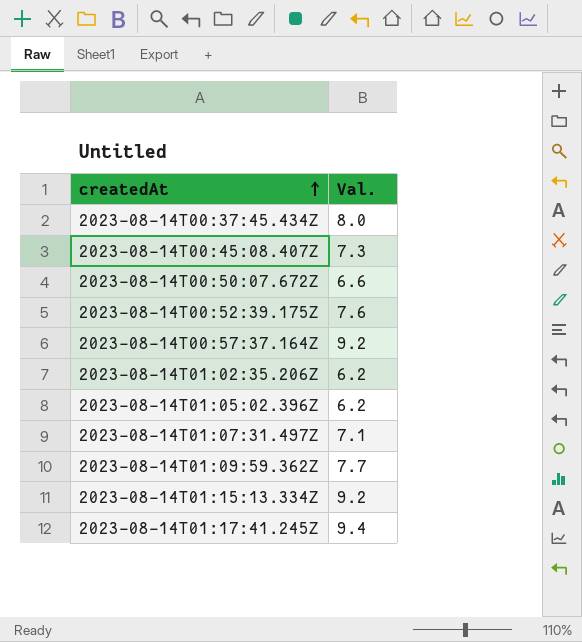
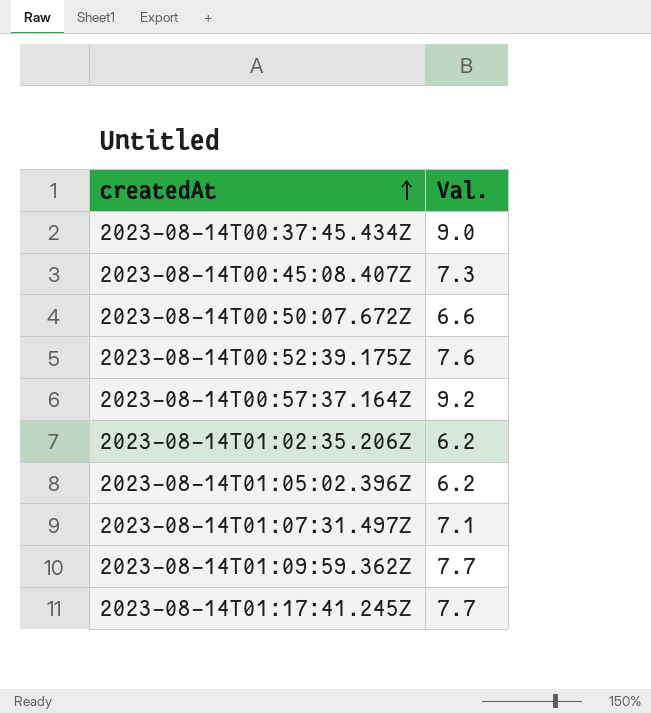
row 2023-08-14T01:15:13.334Z: 9.2 -> none
2023-08-14T00:37:45.434Z | Val.: 8.0 -> 9.0
2023-08-14T01:17:41.245Z | Val.: 9.4 -> 7.7

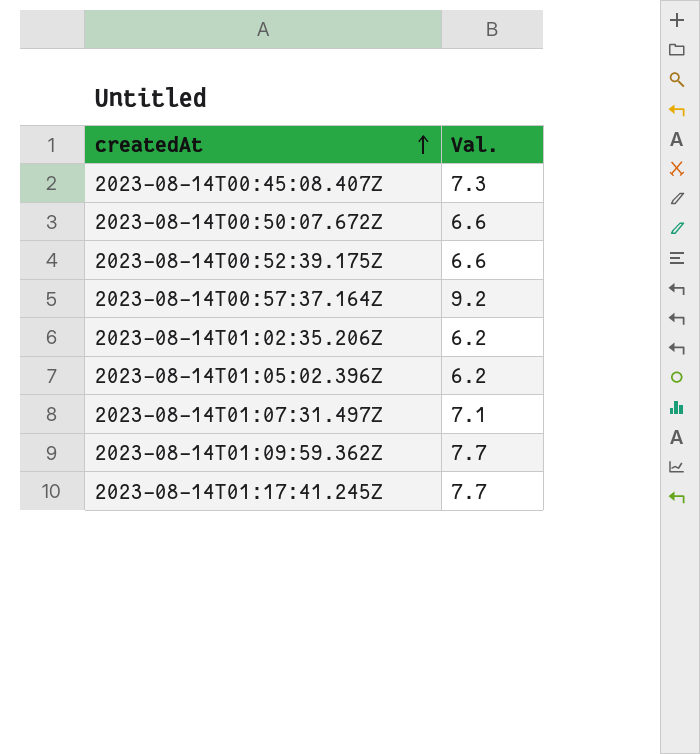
row 2023-08-14T00:37:45.434Z: 9.0 -> none
2023-08-14T00:52:39.175Z | Val.: 7.6 -> 6.6

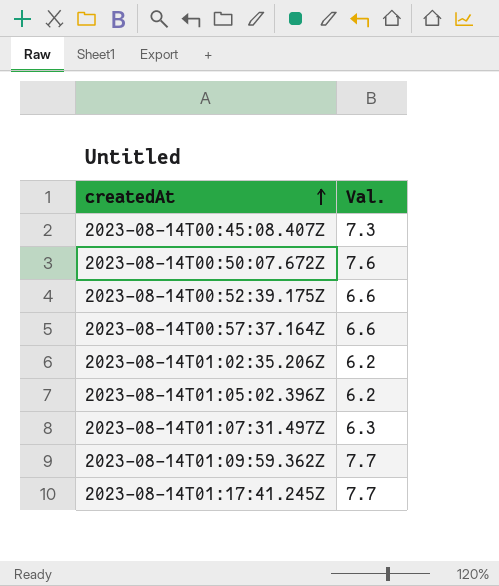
2023-08-14T00:50:07.672Z | Val.: 6.6 -> 7.6
2023-08-14T00:57:37.164Z | Val.: 9.2 -> 6.6
2023-08-14T01:07:31.497Z | Val.: 7.1 -> 6.3

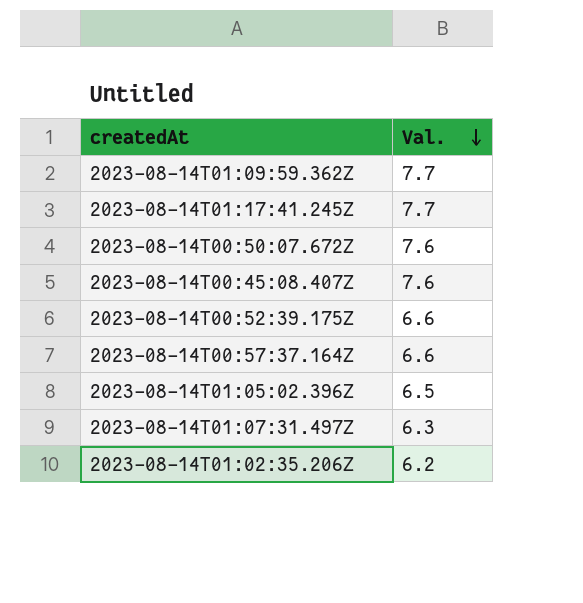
row order: createdAt ascending -> Val. descending
2023-08-14T00:45:08.407Z | Val.: 7.3 -> 7.6
2023-08-14T01:05:02.396Z | Val.: 6.2 -> 6.5

